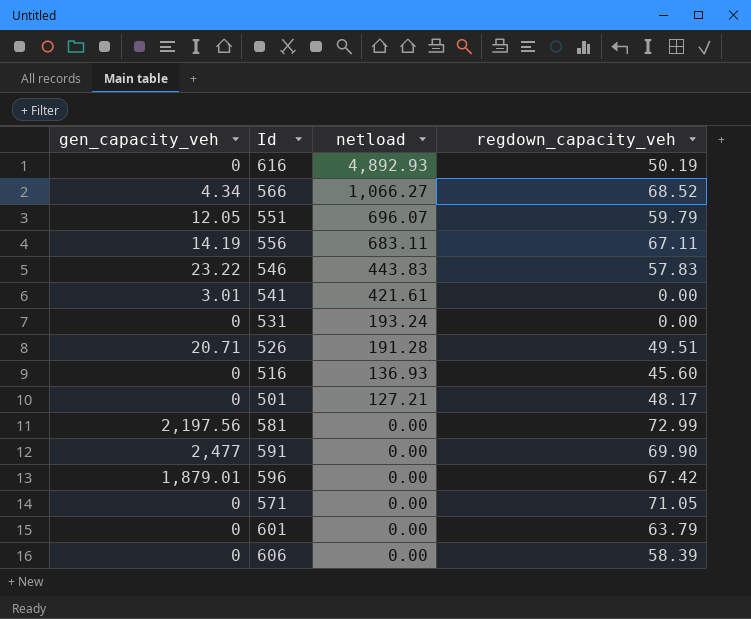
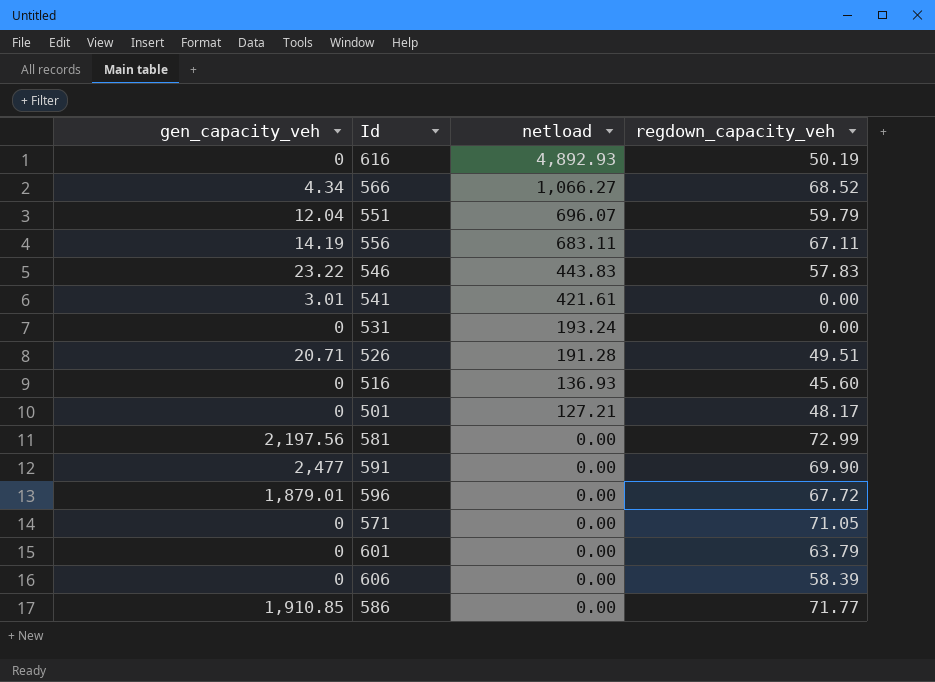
551 | gen_capacity_veh: 12.05 -> 12.04
596 | regdown_capacity_veh: 67.42 -> 67.72
row 586: none -> 1,910.85 | 0.00 | 71.77

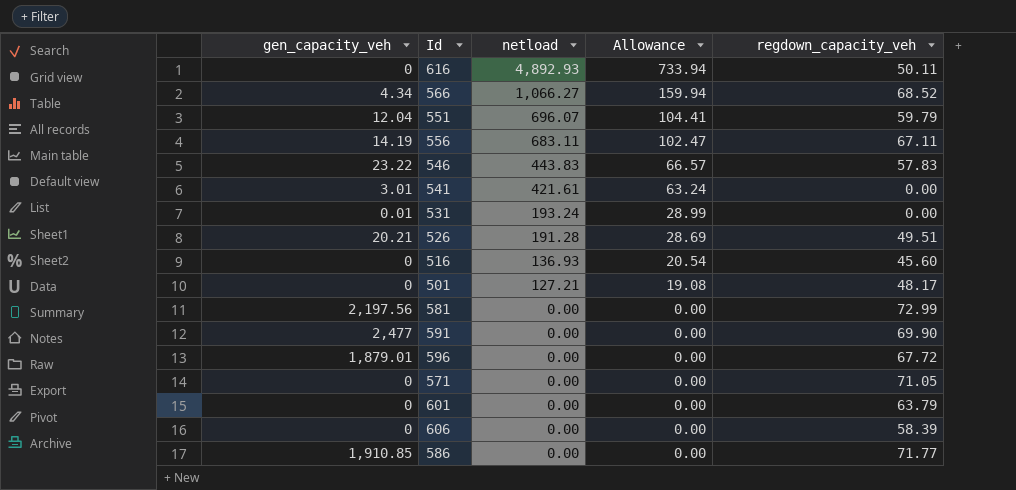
column Allowance | formula: none -> [netload] * 0.15
616 | regdown_capacity_veh: 50.19 -> 50.11
531 | gen_capacity_veh: 0 -> 0.01
526 | gen_capacity_veh: 20.71 -> 20.21

